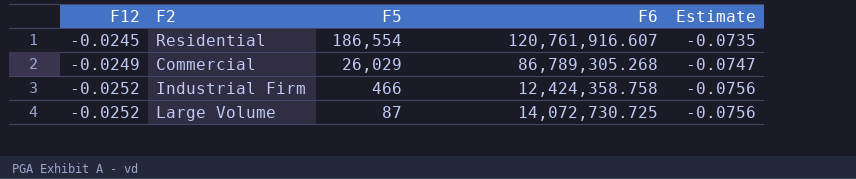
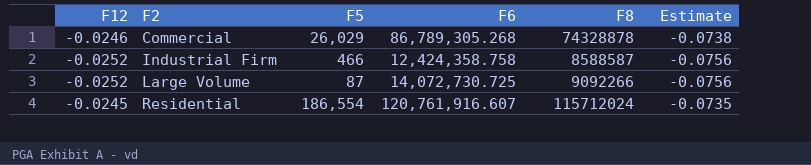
row order: F12 descending -> F2 ascending
column F8 | position: none -> 5
Commercial | F12: -0.0249 -> -0.0246
Commercial | Estimate: -0.0747 -> -0.0738

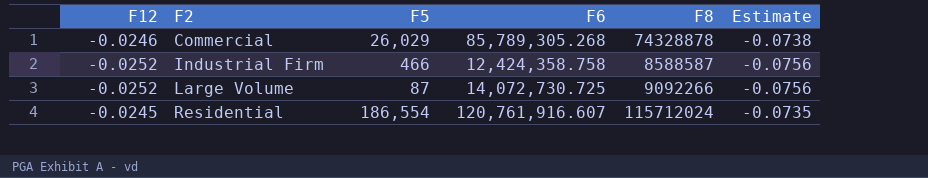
Commercial | F6: 86,789,305.268 -> 85,789,305.268

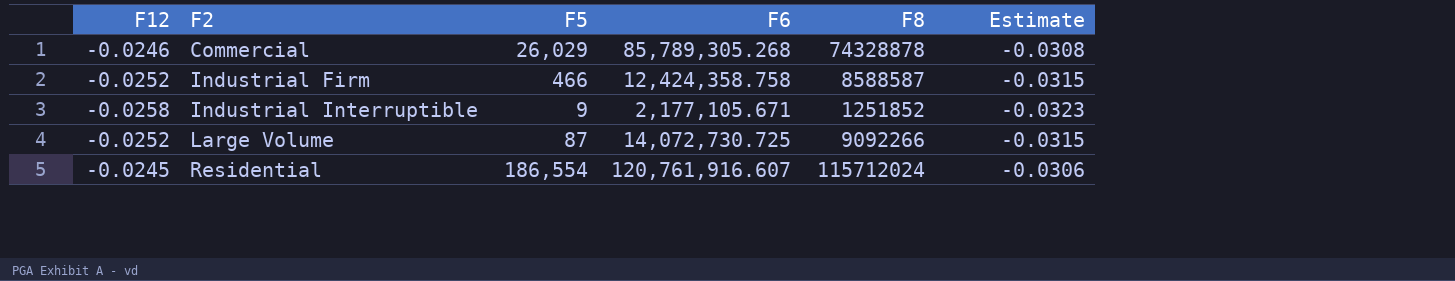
column Estimate | formula: [F12] * 3 -> [F12] * 1.25
row Industrial Interruptible: none -> -0.0258 | 9 | 2,177,105.671 | 1251852 | -0.0323

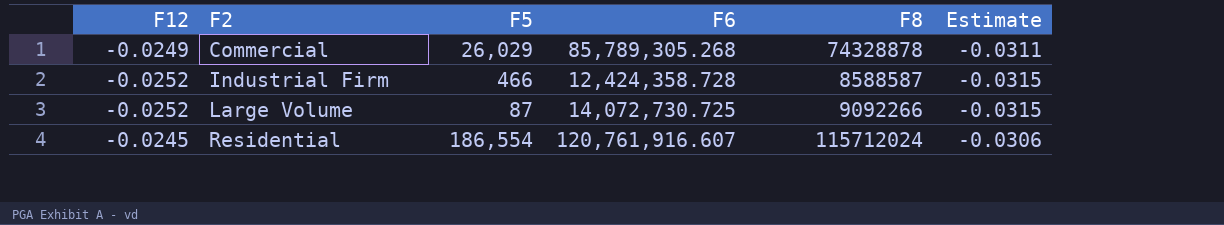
row Industrial Interruptible: -0.0258 | 9 | 2,177,105.671 | 1251852 | -0.0323 -> none
Commercial | F12: -0.0246 -> -0.0249
Commercial | Estimate: -0.0308 -> -0.0311
Industrial Firm | F6: 12,424,358.758 -> 12,424,358.728

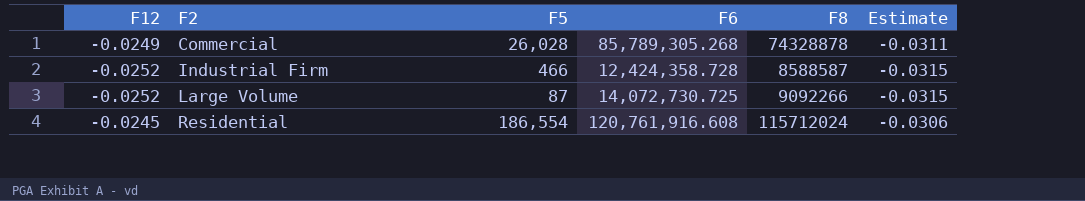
Commercial | F5: 26,029 -> 26,028
Residential | F6: 120,761,916.607 -> 120,761,916.608

